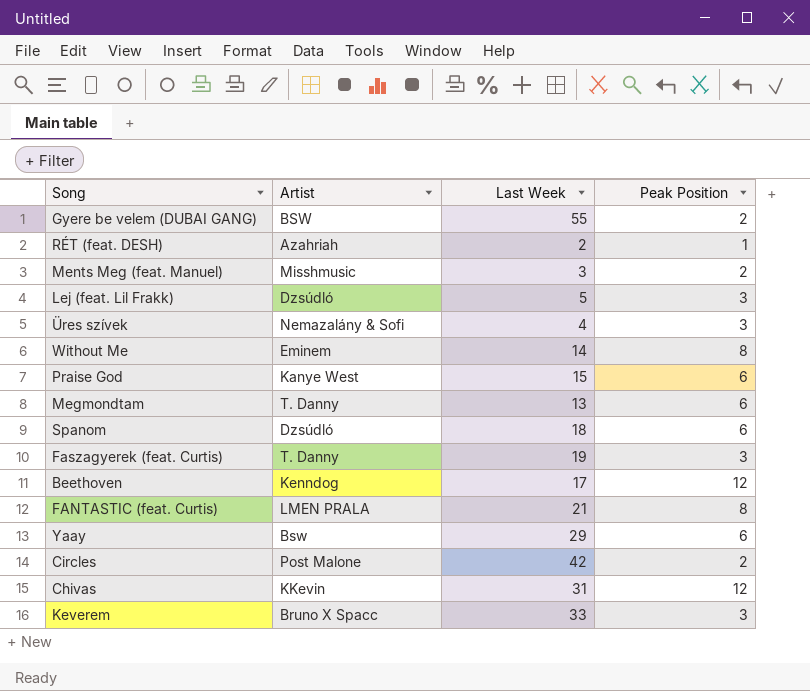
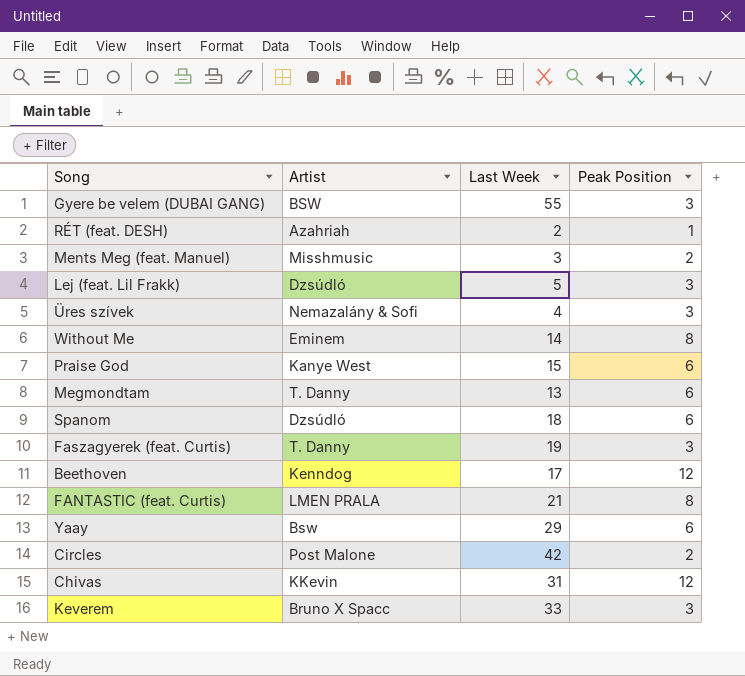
Gyere be velem (DUBAI GANG) | Peak Position: 2 -> 3

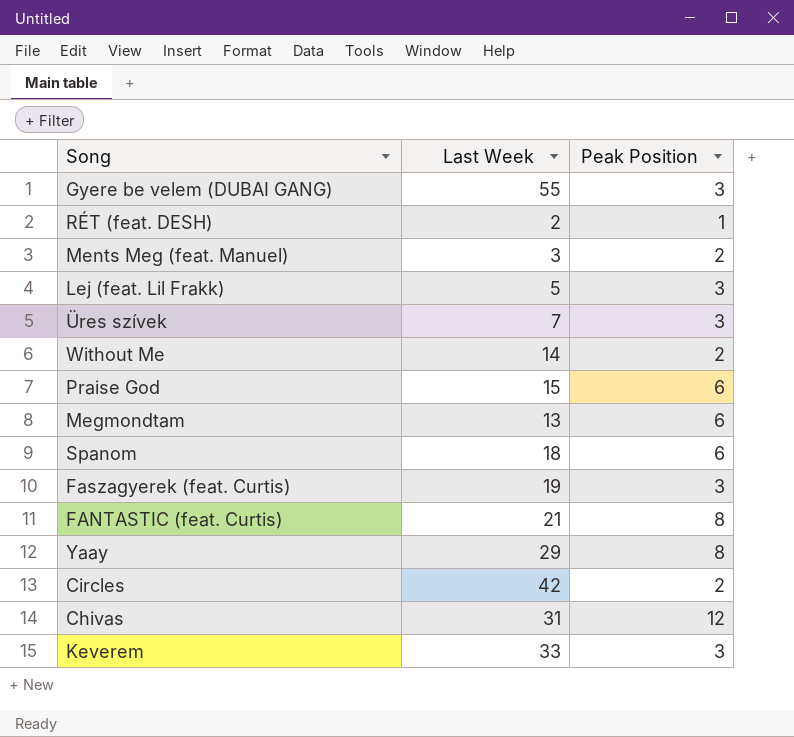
column Artist | position: 2 -> none
row Beethoven: Kenndog | 17 | 12 -> none
Üres szívek | Last Week: 4 -> 7
Without Me | Peak Position: 8 -> 2
Yaay | Peak Position: 6 -> 8

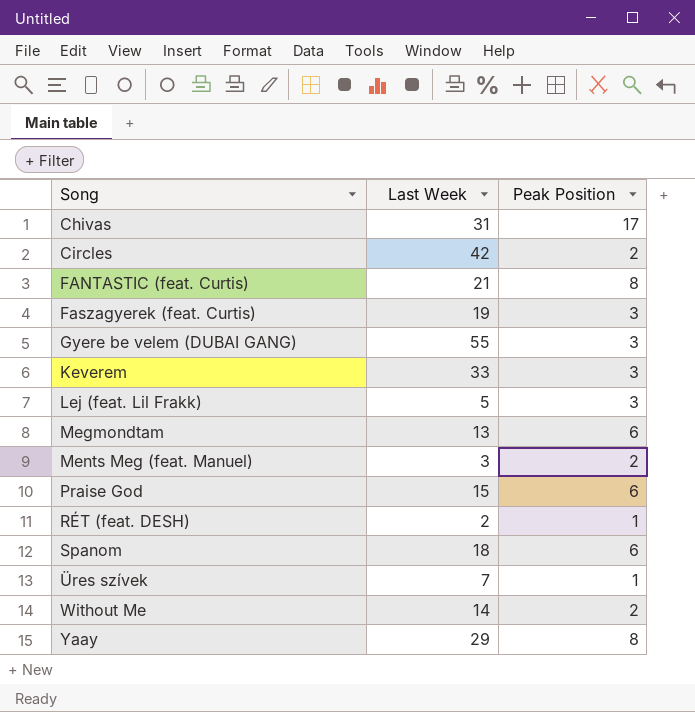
row order: none -> Song ascending
Chivas | Peak Position: 12 -> 17
Üres szívek | Peak Position: 3 -> 1

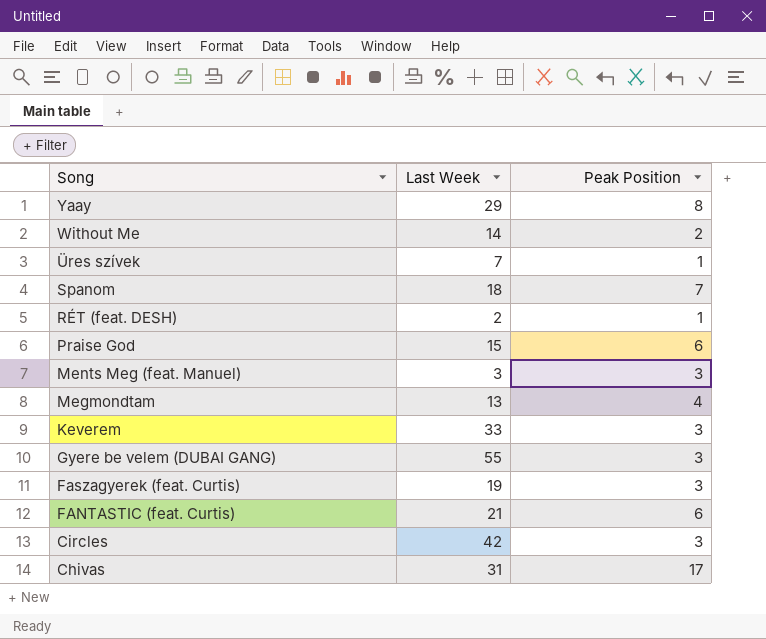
row order: Song ascending -> Song descending
row Lej (feat. Lil Frakk): 5 | 3 -> none
Spanom | Peak Position: 6 -> 7
Ments Meg (feat. Manuel) | Peak Position: 2 -> 3
Megmondtam | Peak Position: 6 -> 4
FANTASTIC (feat. Curtis) | Peak Position: 8 -> 6
Circles | Peak Position: 2 -> 3

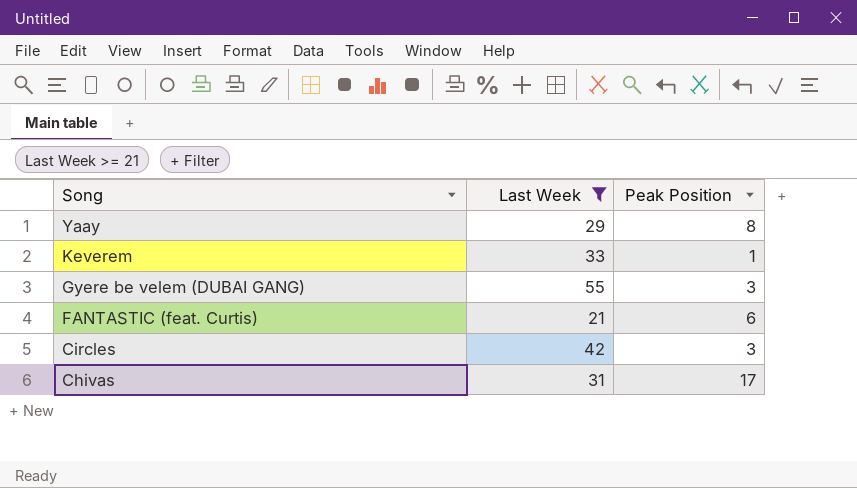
filter: none -> Last Week >= 21
Keverem | Peak Position: 3 -> 1

